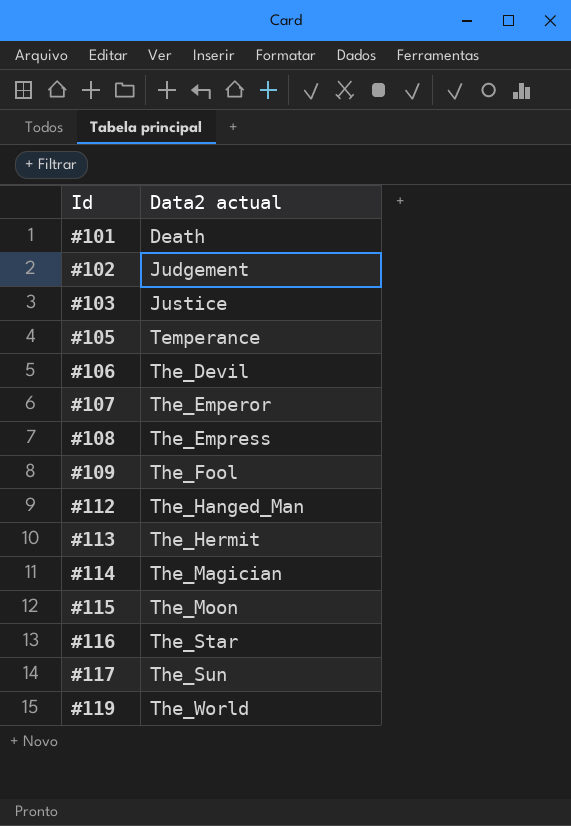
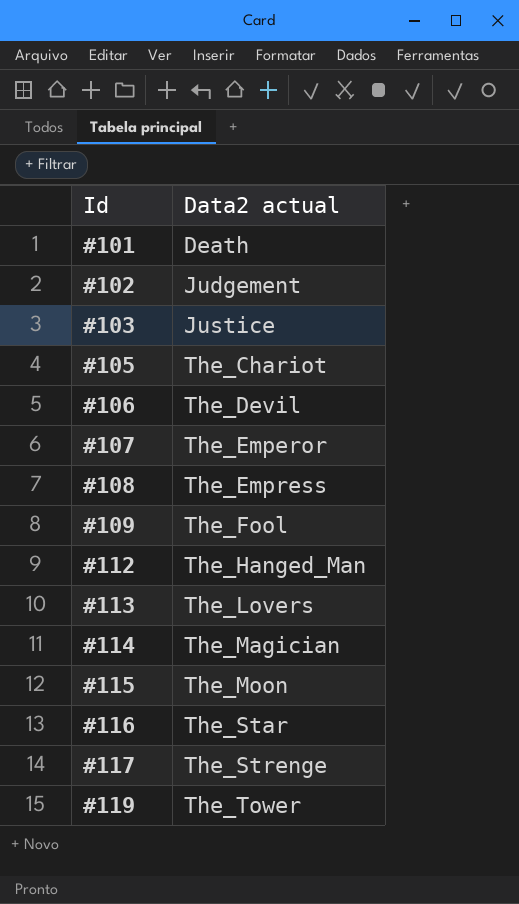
#105 | Data2 actual: Temperance -> The_Chariot
#113 | Data2 actual: The_Hermit -> The_Lovers
#117 | Data2 actual: The_Sun -> The_Strenge
#119 | Data2 actual: The_World -> The_Tower

